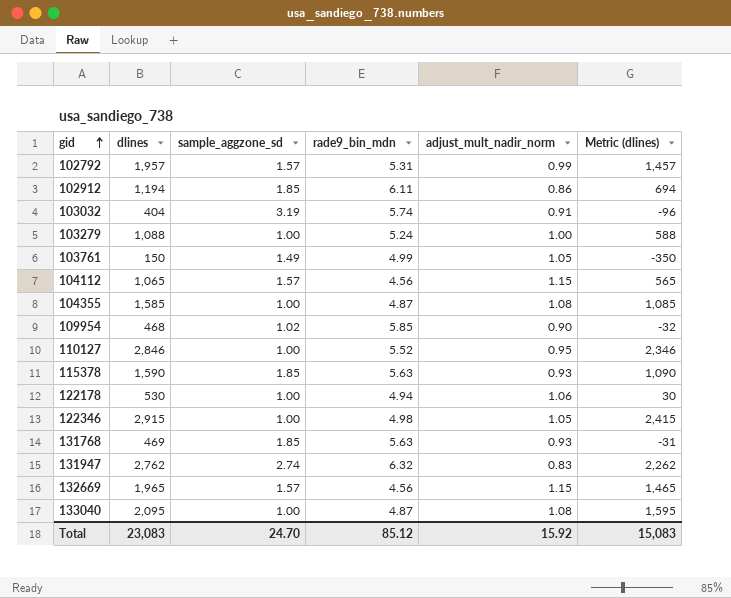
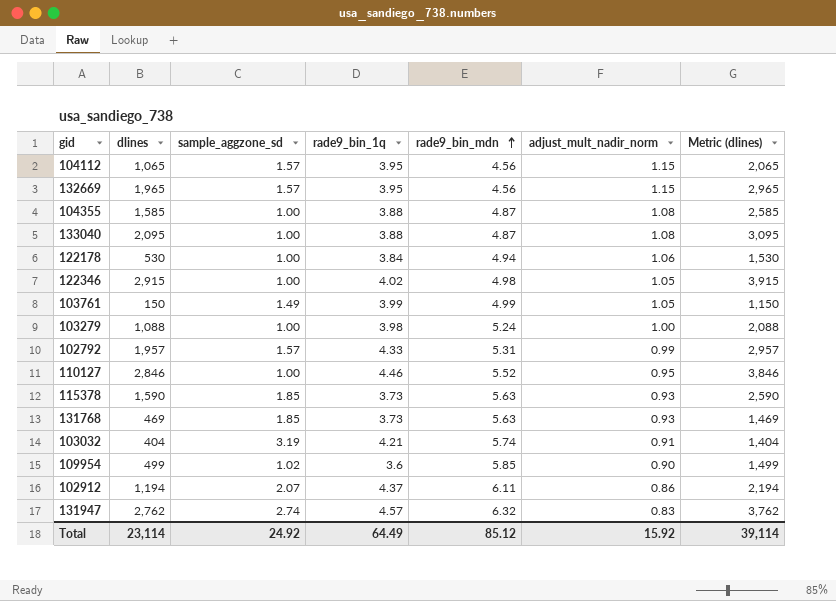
row order: gid ascending -> rade9_bin_mdn ascending
column rade9_bin_1q | position: none -> 4
column Metric (dlines) | formula: [dlines] - 500 -> [dlines] + 1000
109954 | dlines: 468 -> 499
102912 | sample_aggzone_sd: 1.85 -> 2.07
Total | dlines: 23,083 -> 23,114
Total | sample_aggzone_sd: 24.70 -> 24.92
Total | Metric (dlines): 15,083 -> 39,114

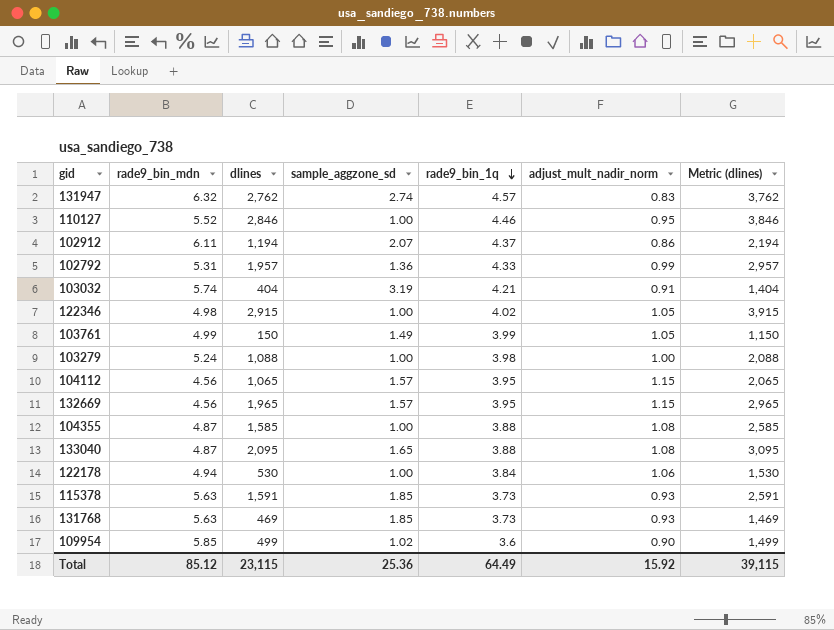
row order: rade9_bin_mdn ascending -> rade9_bin_1q descending
column rade9_bin_mdn | position: 5 -> 2
102792 | sample_aggzone_sd: 1.57 -> 1.36
133040 | sample_aggzone_sd: 1.00 -> 1.65
115378 | dlines: 1,590 -> 1,591
115378 | Metric (dlines): 2,590 -> 2,591
Total | dlines: 23,114 -> 23,115
Total | sample_aggzone_sd: 24.92 -> 25.36
Total | Metric (dlines): 39,114 -> 39,115

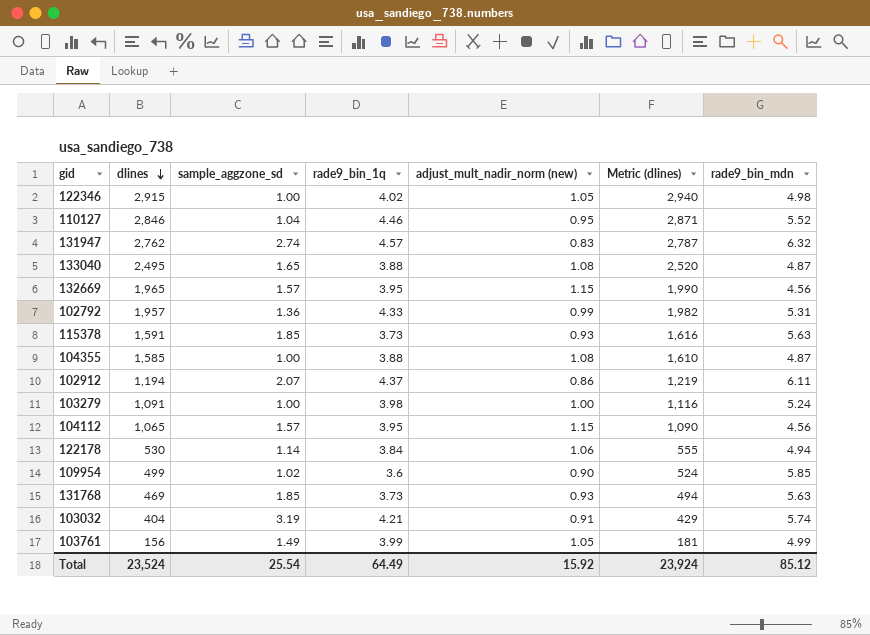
row order: rade9_bin_1q descending -> dlines descending
column name: adjust_mult_nadir_norm -> adjust_mult_nadir_norm (new)
column Metric (dlines) | formula: [dlines] + 1000 -> [dlines] + 25
column rade9_bin_mdn | position: 2 -> 7
110127 | sample_aggzone_sd: 1.00 -> 1.04
133040 | dlines: 2,095 -> 2,495
103279 | dlines: 1,088 -> 1,091
122178 | sample_aggzone_sd: 1.00 -> 1.14
103761 | dlines: 150 -> 156
Total | dlines: 23,115 -> 23,524
Total | sample_aggzone_sd: 25.36 -> 25.54
Total | Metric (dlines): 39,115 -> 23,924

